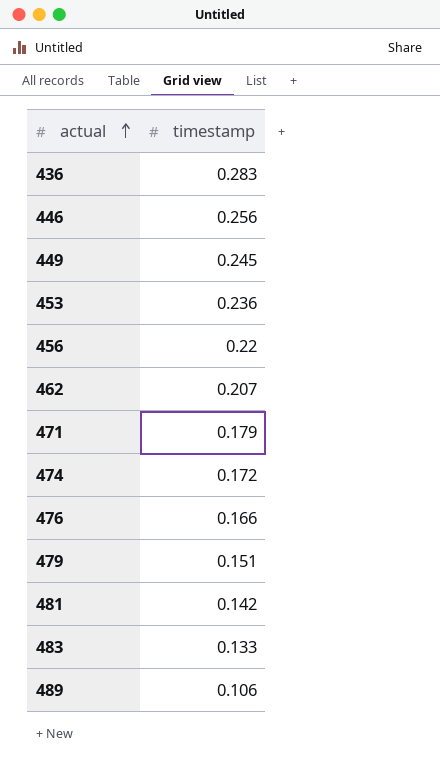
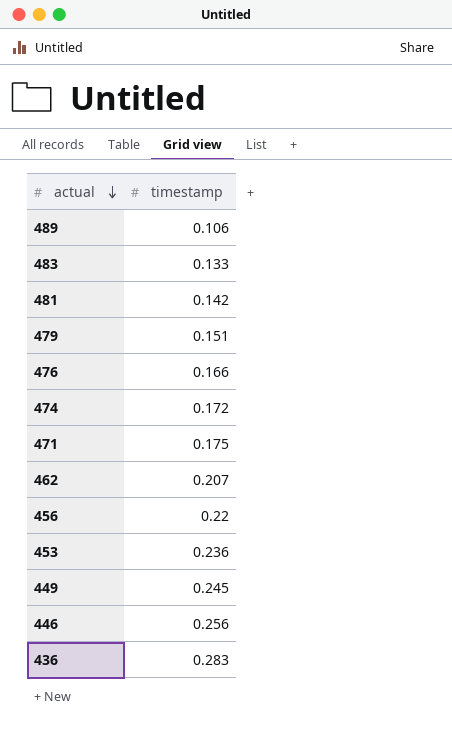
row order: actual ascending -> actual descending
471 | timestamp: 0.179 -> 0.175

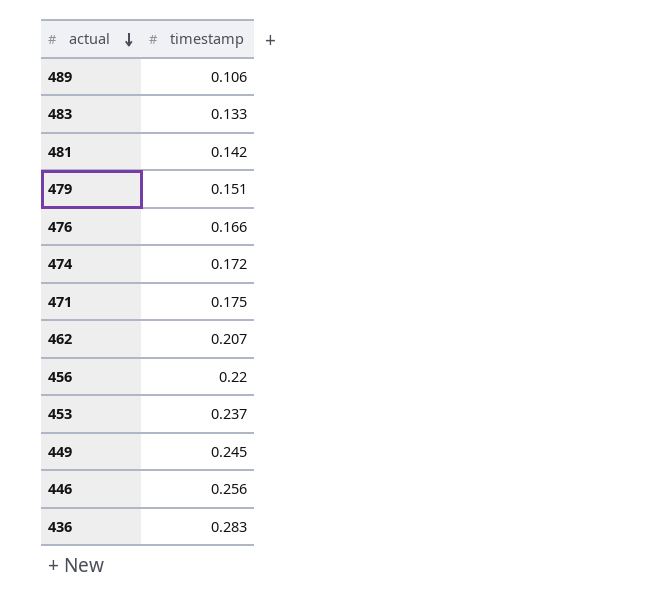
453 | timestamp: 0.236 -> 0.237

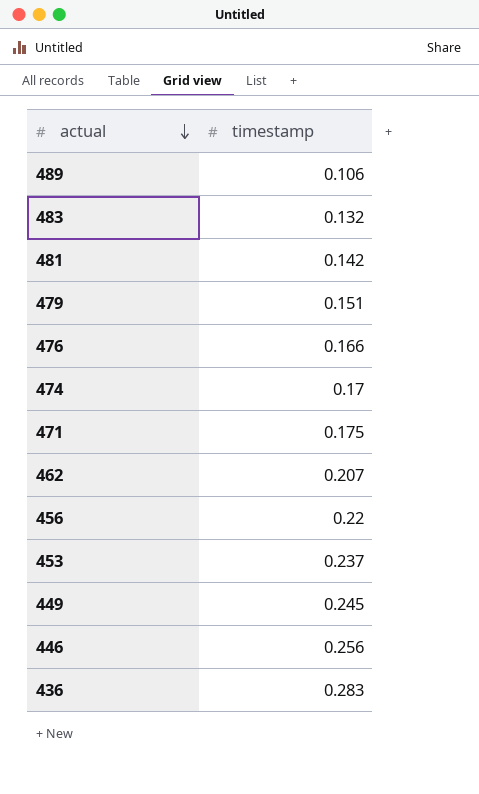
483 | timestamp: 0.133 -> 0.132
474 | timestamp: 0.172 -> 0.17

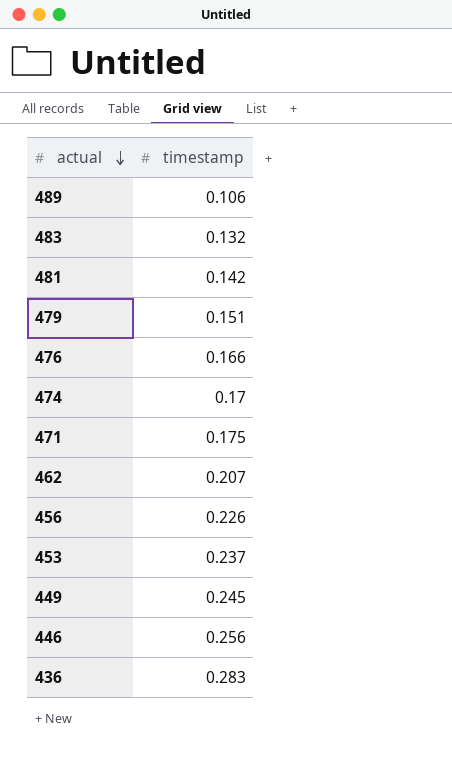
456 | timestamp: 0.22 -> 0.226

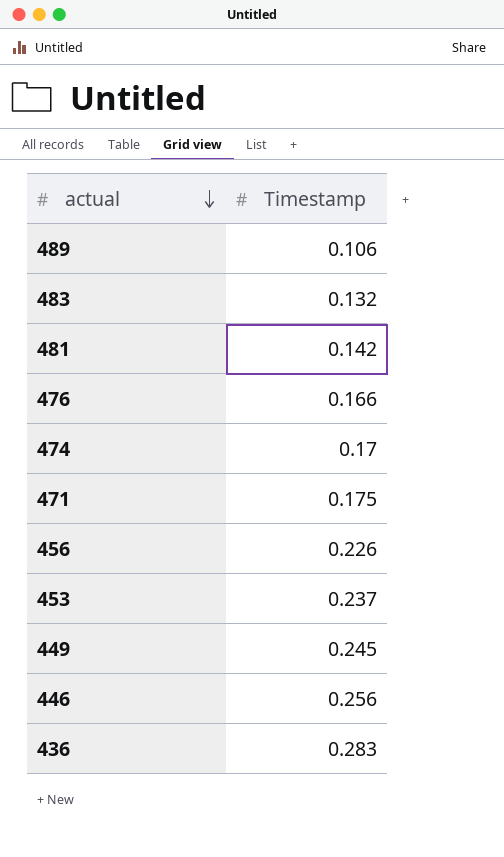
column name: timestamp -> Timestamp
row 479: 0.151 -> none
row 462: 0.207 -> none

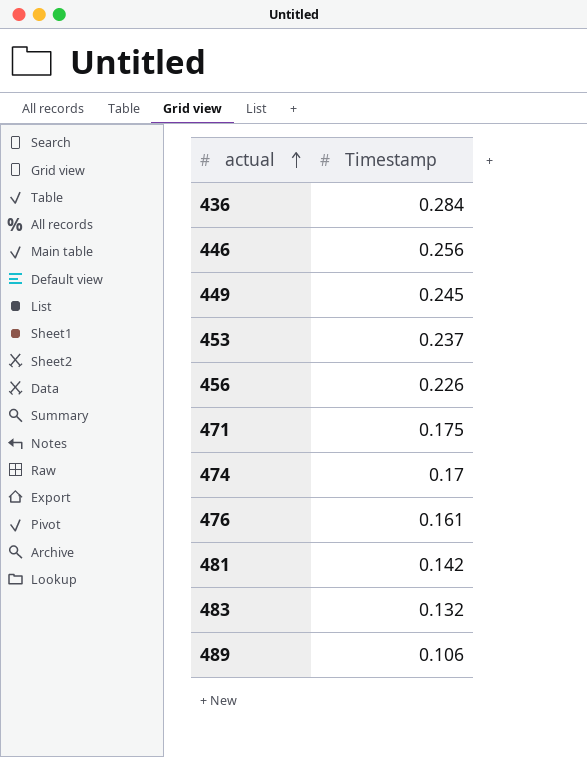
row order: actual descending -> actual ascending
436 | Timestamp: 0.283 -> 0.284
476 | Timestamp: 0.166 -> 0.161

